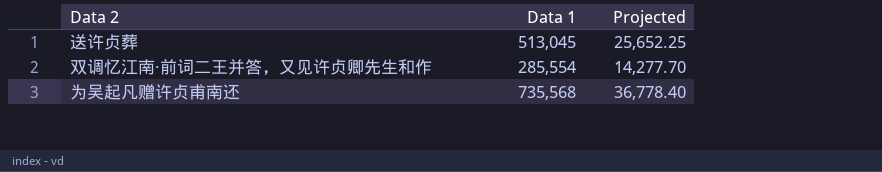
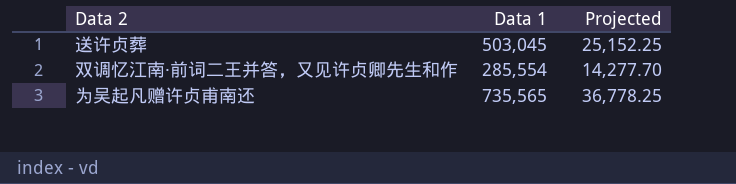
送许贞葬 | Data 1: 513,045 -> 503,045
送许贞葬 | Projected: 25,652.25 -> 25,152.25
为吴起凡赠许贞甫南还 | Data 1: 735,568 -> 735,565
为吴起凡赠许贞甫南还 | Projected: 36,778.40 -> 36,778.25

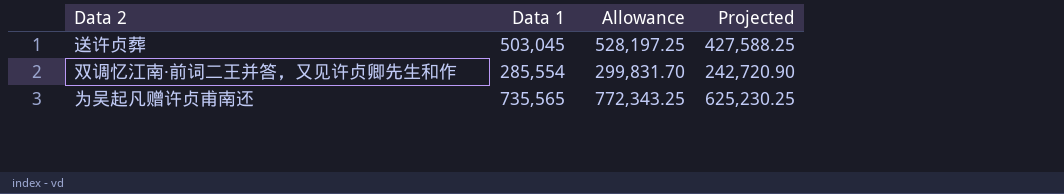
column Allowance | formula: none -> [Data 1] * 1.05
column Projected | formula: [Data 1] * 0.05 -> [Data 1] * 0.85

